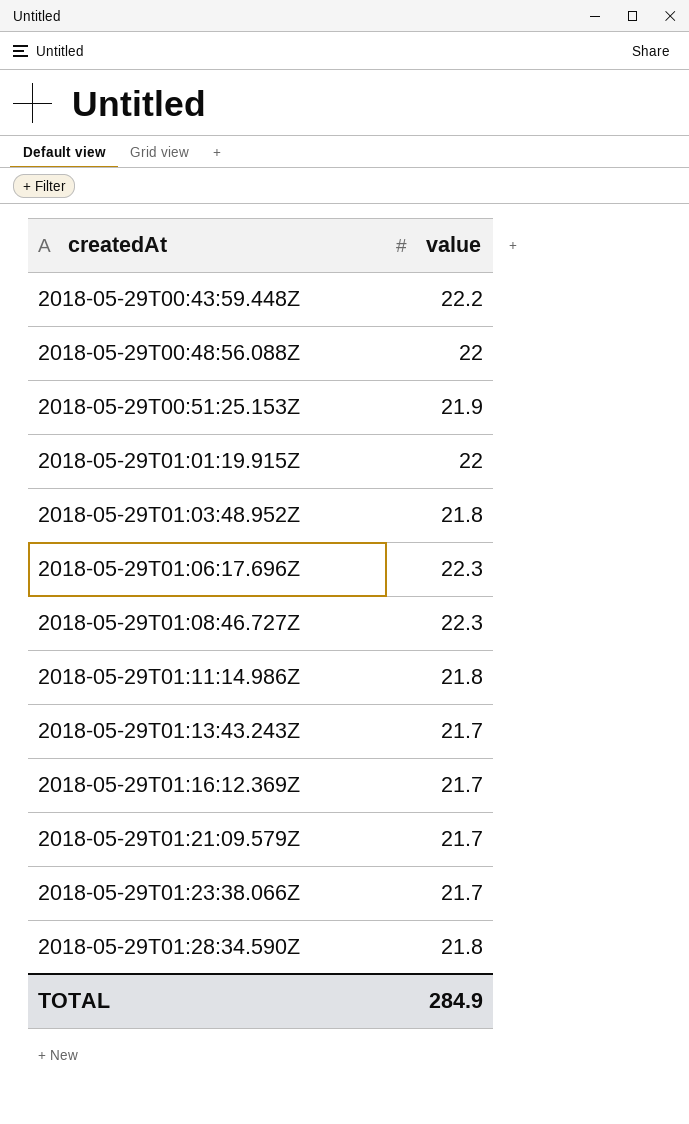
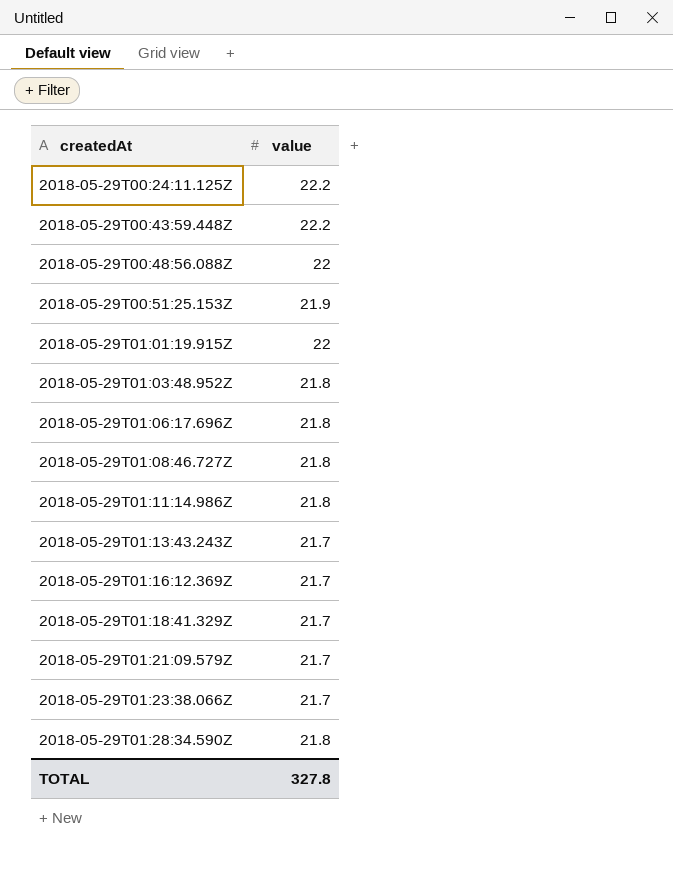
row 2018-05-29T00:24:11.125Z: none -> 22.2
2018-05-29T01:06:17.696Z | value: 22.3 -> 21.8
2018-05-29T01:08:46.727Z | value: 22.3 -> 21.8
row 2018-05-29T01:18:41.329Z: none -> 21.7
TOTAL | value: 284.9 -> 327.8

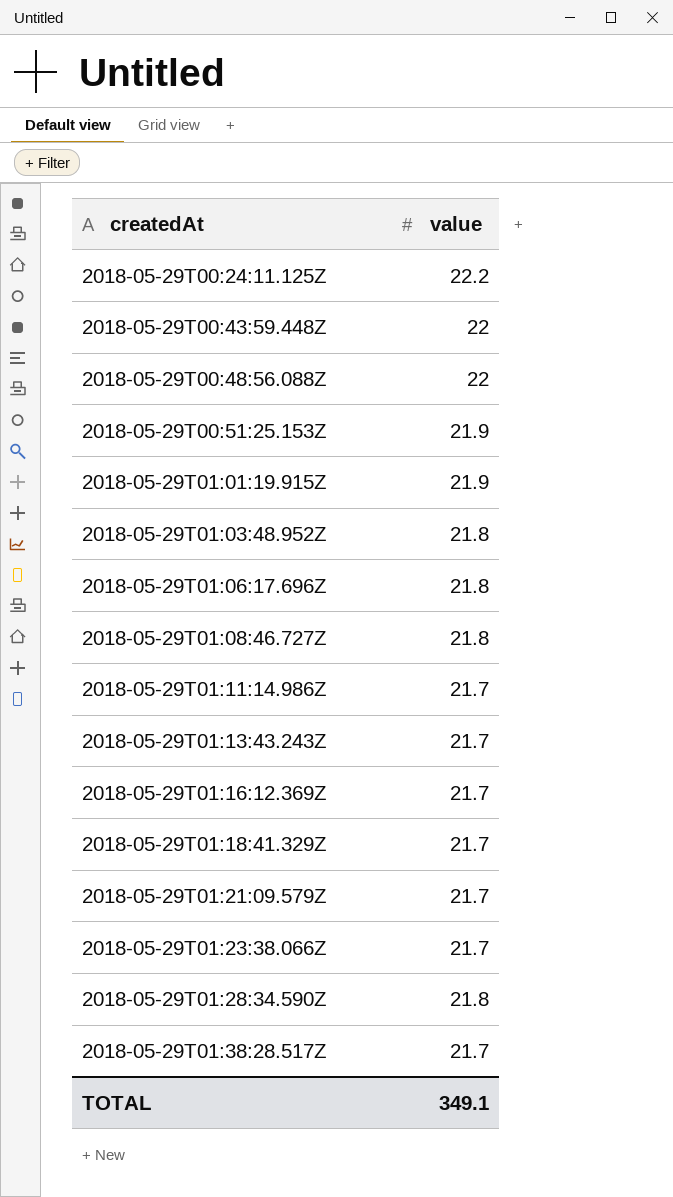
2018-05-29T00:43:59.448Z | value: 22.2 -> 22
2018-05-29T01:01:19.915Z | value: 22 -> 21.9
2018-05-29T01:11:14.986Z | value: 21.8 -> 21.7
row 2018-05-29T01:38:28.517Z: none -> 21.7
TOTAL | value: 327.8 -> 349.1

